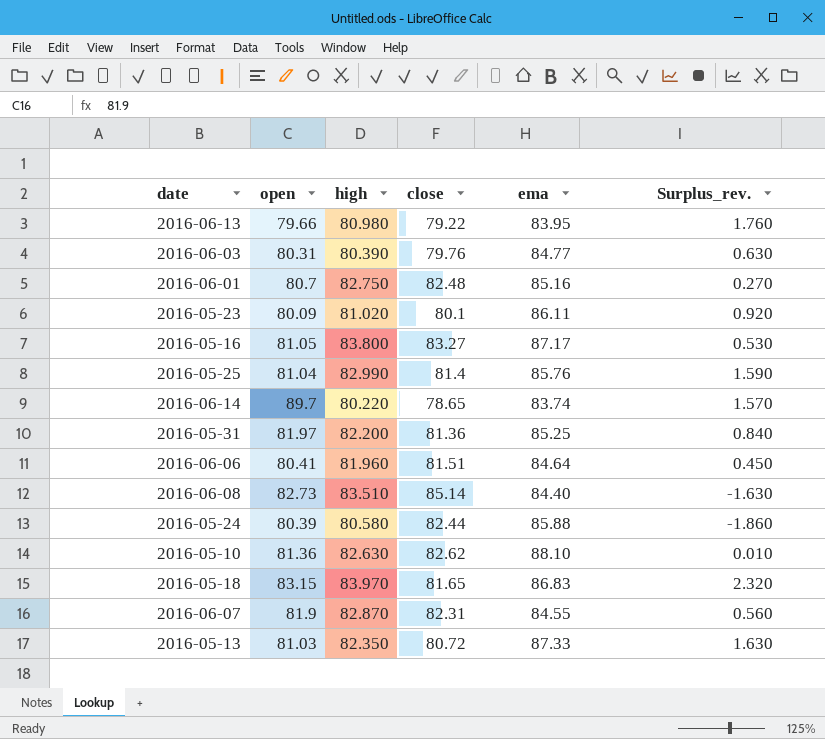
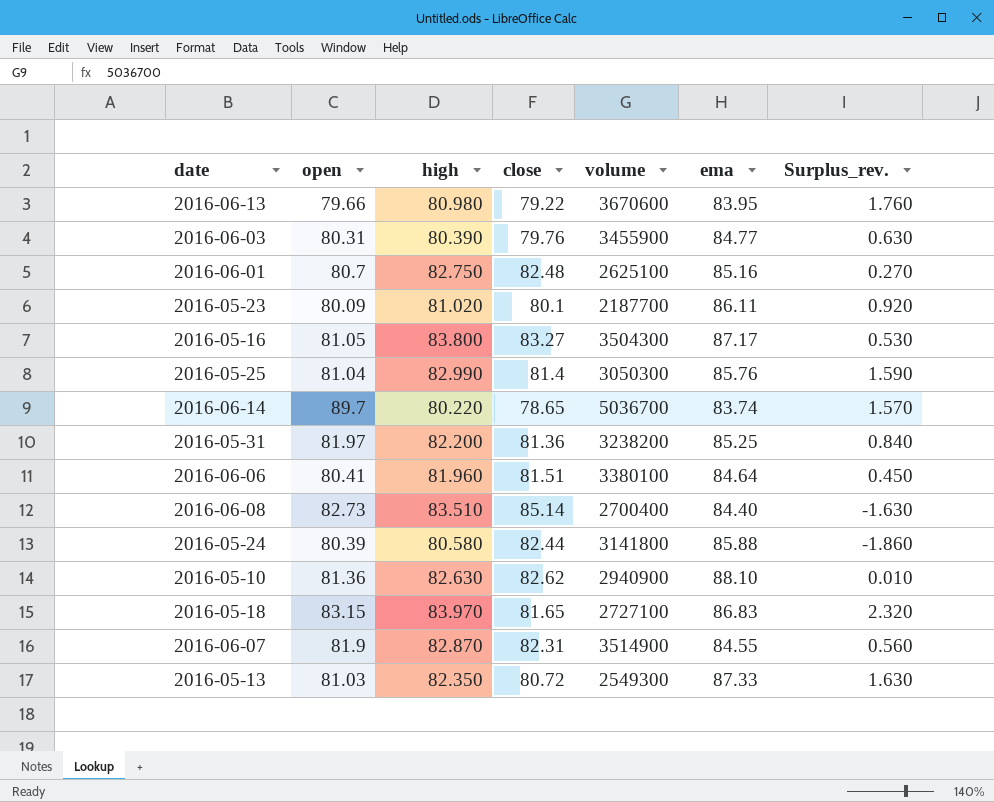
column volume | position: none -> 5

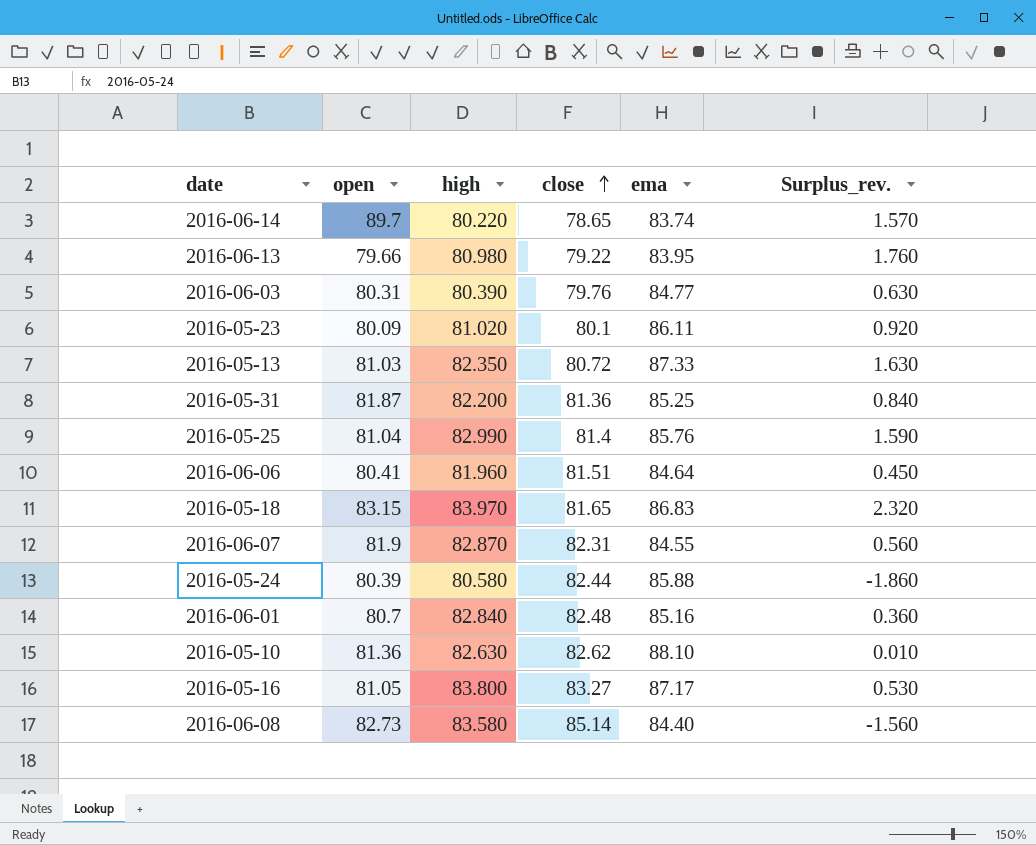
row order: none -> close ascending
column volume | position: 5 -> none
2016-05-31 | open: 81.97 -> 81.87
2016-06-01 | high: 82.750 -> 82.840
2016-06-01 | Surplus_rev.: 0.270 -> 0.360
2016-06-08 | high: 83.510 -> 83.580
2016-06-08 | Surplus_rev.: -1.630 -> -1.560

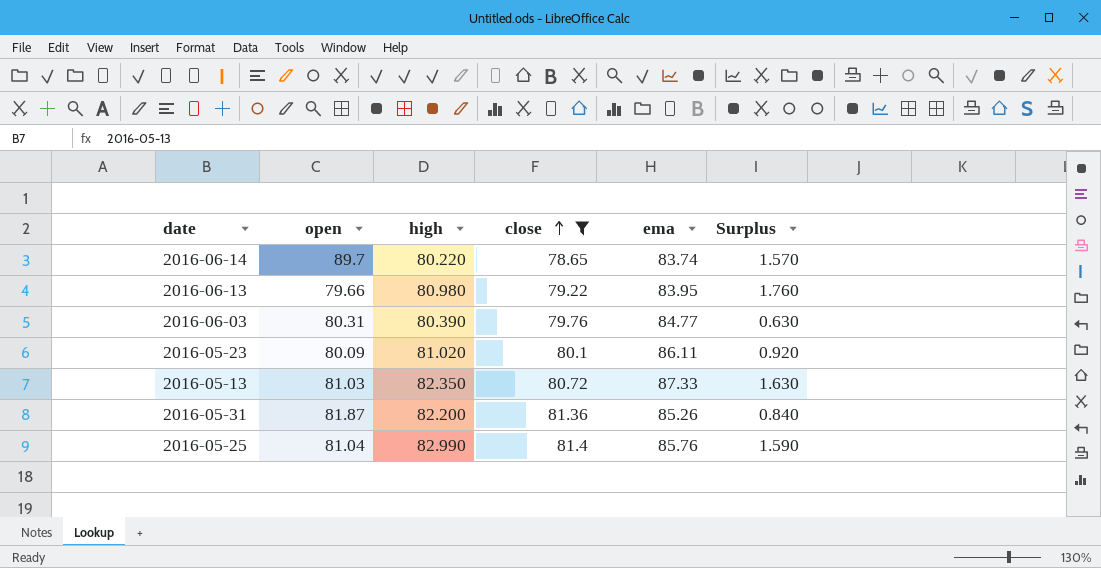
filter: none -> close <= 81.4
column name: Surplus_rev. -> Surplus
2016-05-31 | ema: 85.25 -> 85.26

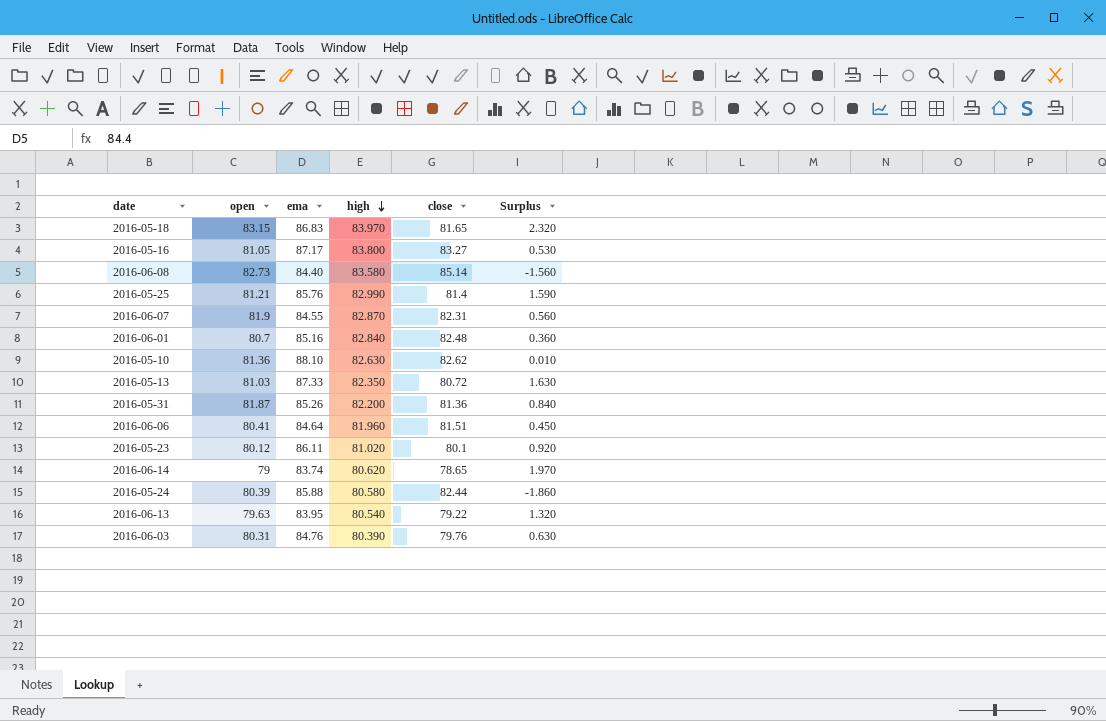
filter: close <= 81.4 -> none
row order: close ascending -> high descending
column ema | position: 5 -> 3
2016-05-25 | open: 81.04 -> 81.21
2016-05-23 | open: 80.09 -> 80.12
2016-06-14 | open: 89.7 -> 79
2016-06-14 | high: 80.220 -> 80.620
2016-06-14 | Surplus: 1.570 -> 1.970
2016-06-13 | open: 79.66 -> 79.63
2016-06-13 | high: 80.980 -> 80.540
2016-06-13 | Surplus: 1.760 -> 1.320
2016-06-03 | ema: 84.77 -> 84.76

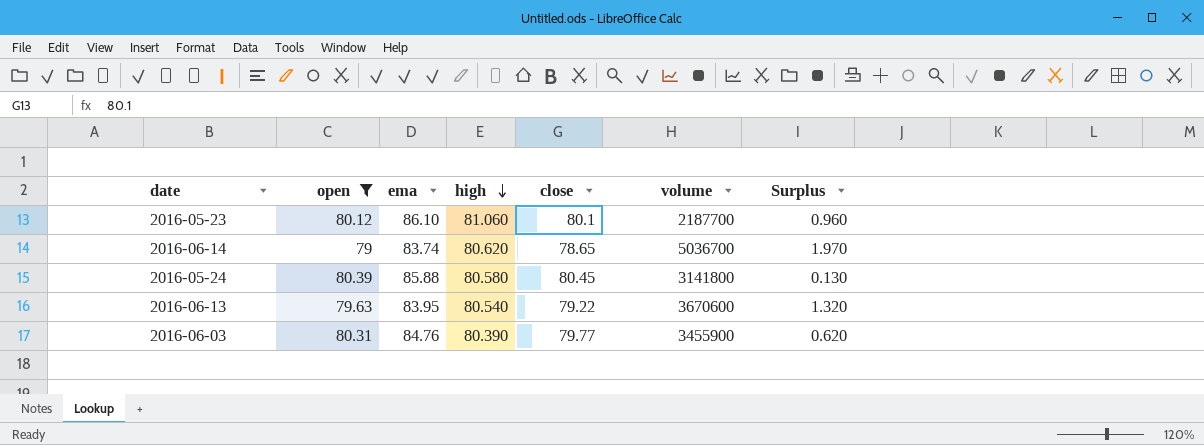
filter: none -> open <= 80.39
column volume | position: none -> 6
2016-05-23 | ema: 86.11 -> 86.10
2016-05-23 | high: 81.020 -> 81.060
2016-05-23 | Surplus: 0.920 -> 0.960
2016-05-24 | close: 82.44 -> 80.45
2016-05-24 | Surplus: -1.860 -> 0.130
2016-06-03 | close: 79.76 -> 79.77
2016-06-03 | Surplus: 0.630 -> 0.620

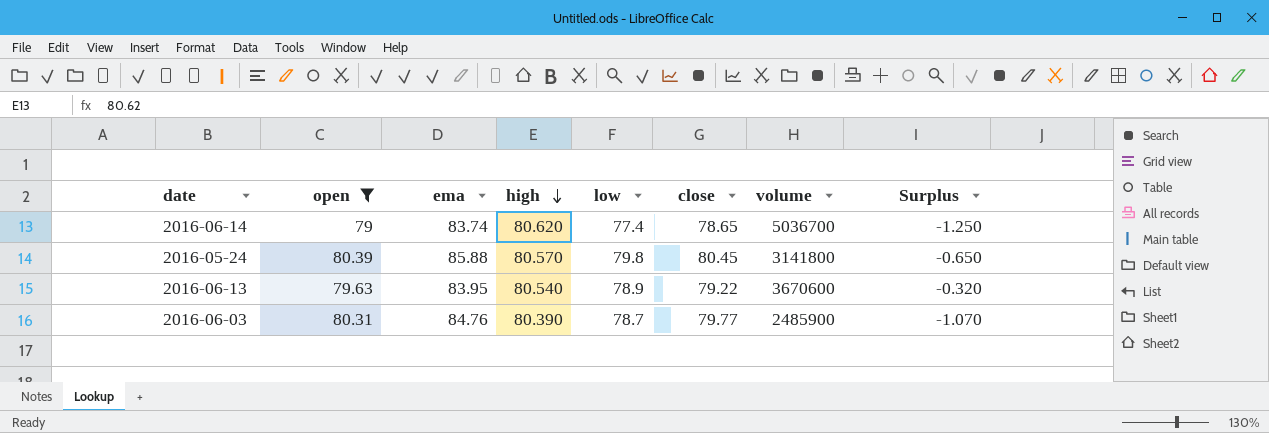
column low | position: none -> 5
column Surplus | formula: [high] - [close] -> [low] - [close]
row 2016-05-23: 80.12 | 86.10 | 81.060 | 80.1 | 2187700 | 0.960 -> none
2016-05-24 | high: 80.580 -> 80.570
2016-06-03 | volume: 3455900 -> 2485900

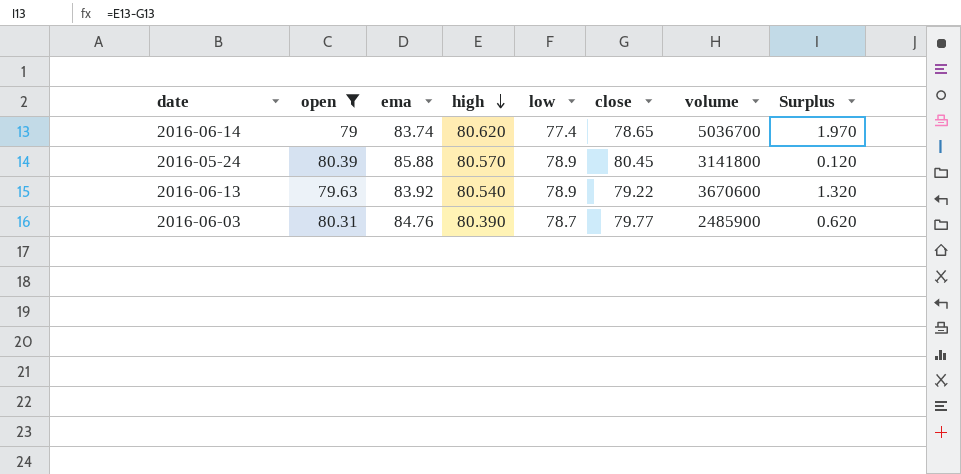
column Surplus | formula: [low] - [close] -> [high] - [close]
2016-05-24 | low: 79.8 -> 78.9
2016-06-13 | ema: 83.95 -> 83.92

